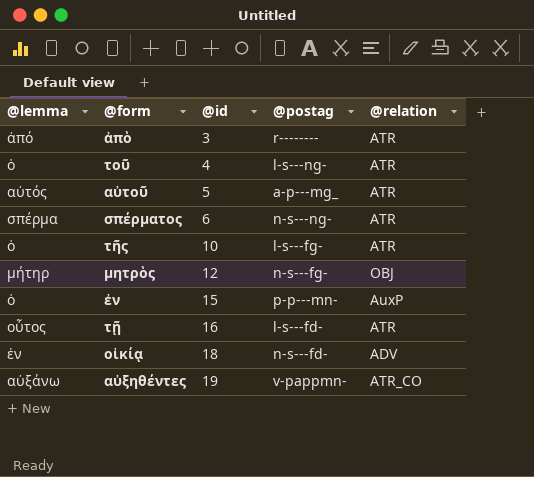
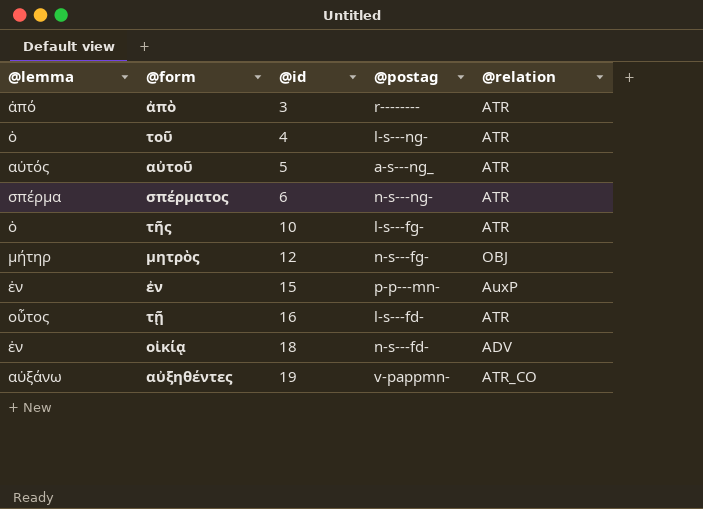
αὐτοῦ | @postag: a-p---mg_ -> a-s---ng_
ἐν | @lemma: ὁ -> ἐν

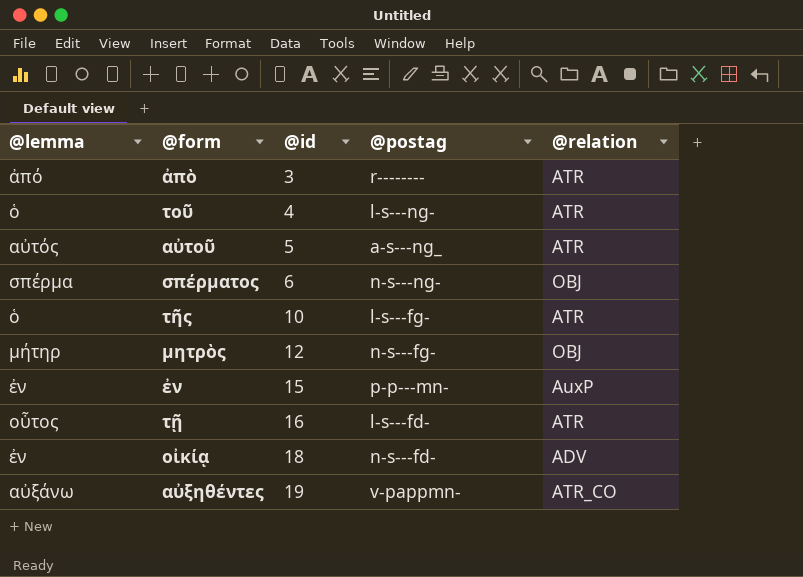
σπέρματος | @relation: ATR -> OBJ

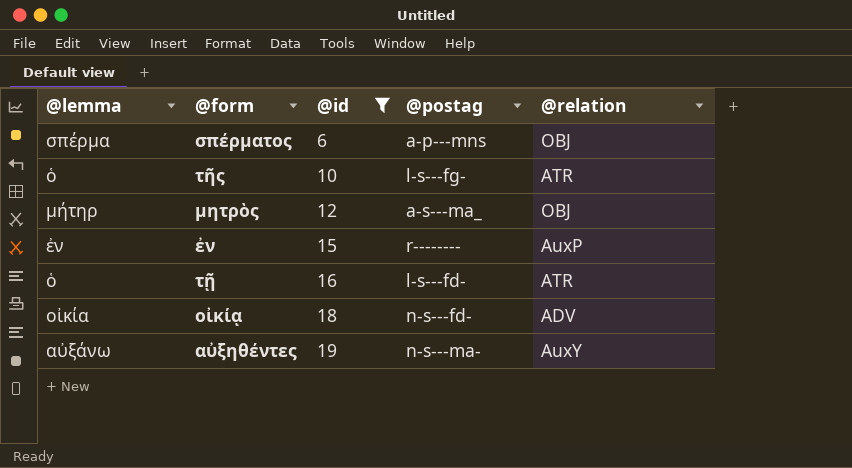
filter: none -> @id >= 6
σπέρματος | @postag: n-s---ng- -> a-p---mns
μητρὸς | @postag: n-s---fg- -> a-s---ma_
ἐν | @postag: p-p---mn- -> r--------
τῇ | @lemma: οὗτος -> ὁ
οἰκίᾳ | @lemma: ἐν -> οἰκία
αὐξηθέντες | @postag: v-pappmn- -> n-s---ma-
αὐξηθέντες | @relation: ATR_CO -> AuxY

